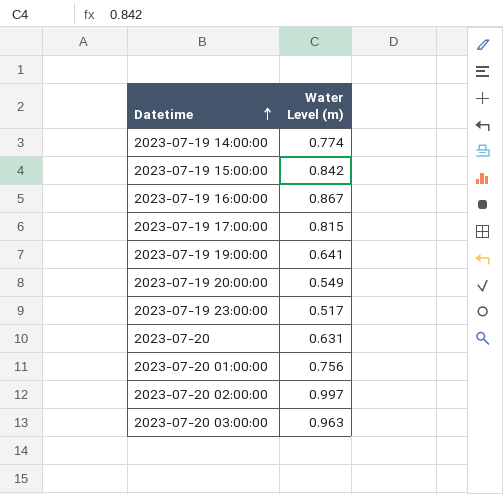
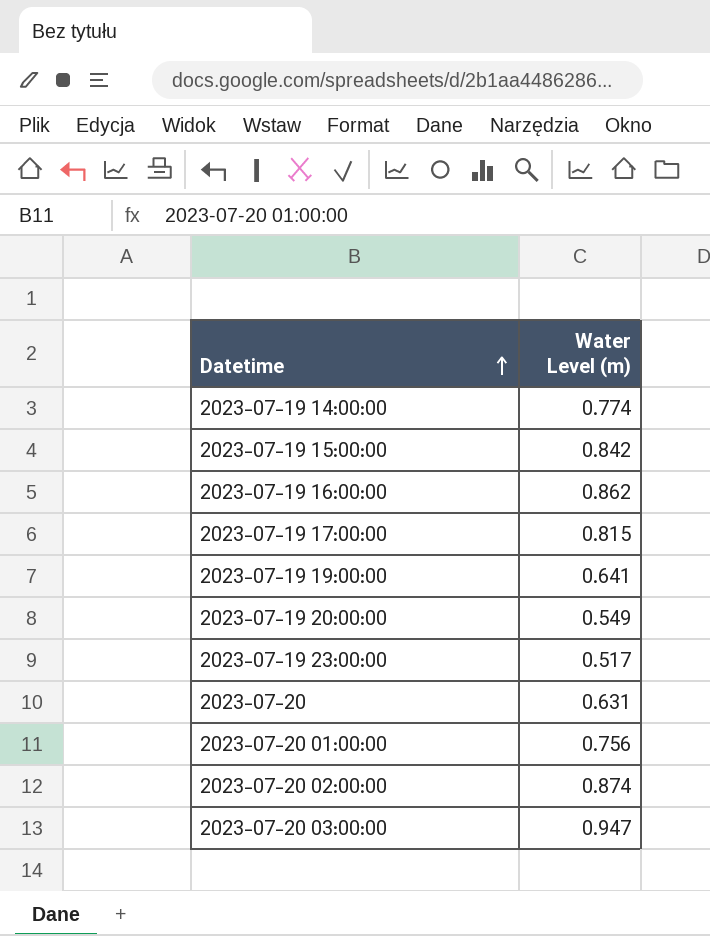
2023-07-19 16:00:00 | Water Level (m): 0.867 -> 0.862
2023-07-20 02:00:00 | Water Level (m): 0.997 -> 0.874
2023-07-20 03:00:00 | Water Level (m): 0.963 -> 0.947

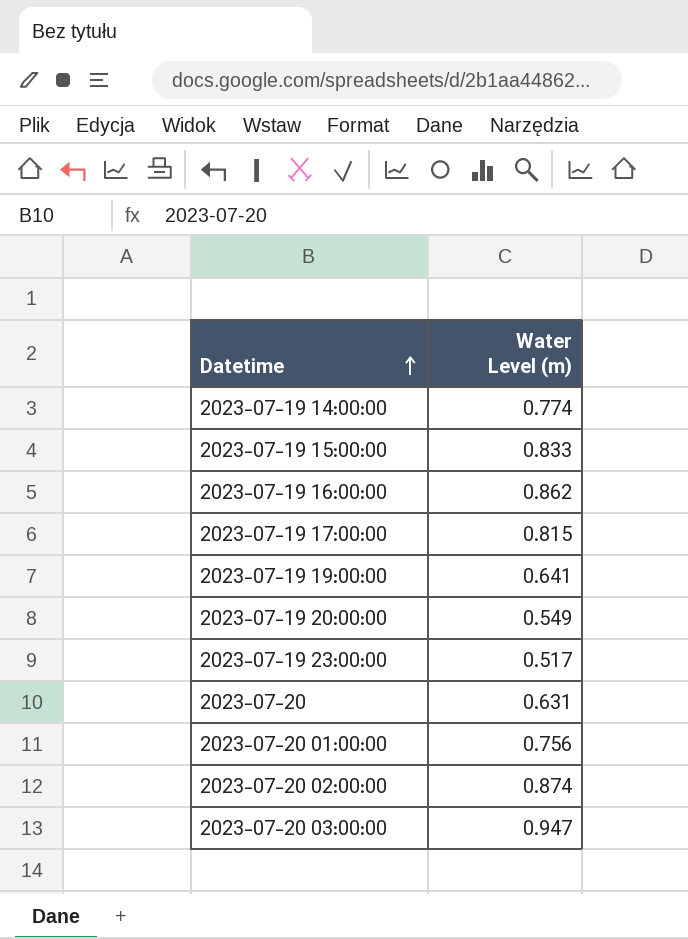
2023-07-19 15:00:00 | Water Level (m): 0.842 -> 0.833

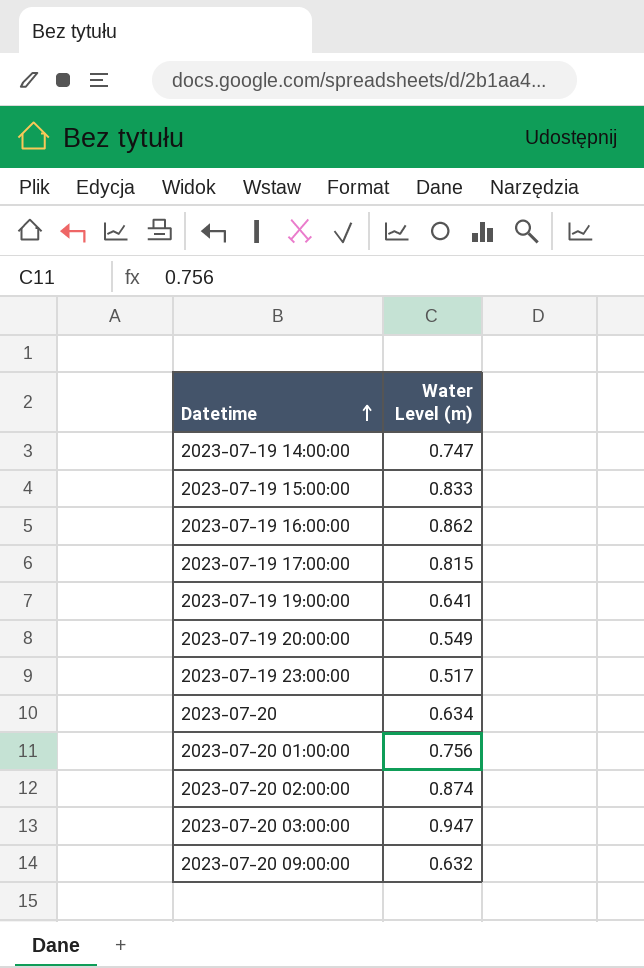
2023-07-19 14:00:00 | Water Level (m): 0.774 -> 0.747
2023-07-20 | Water Level (m): 0.631 -> 0.634
row 2023-07-20 09:00:00: none -> 0.632

